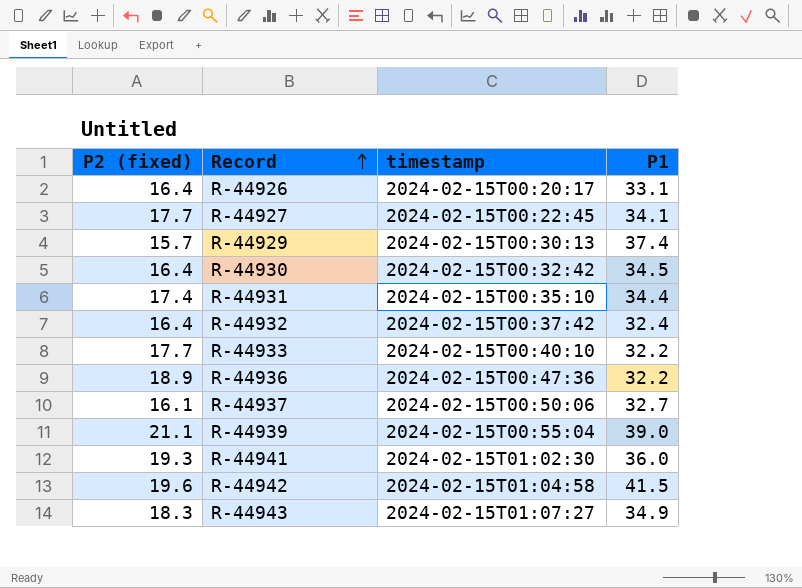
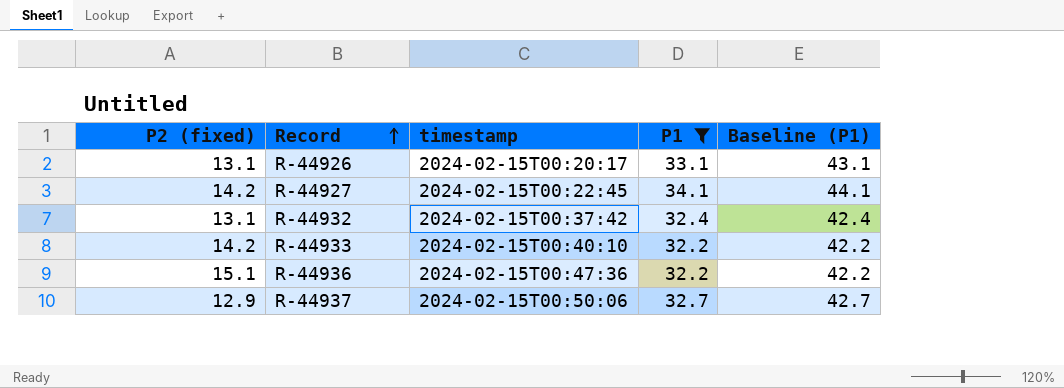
filter: none -> P1 <= 34.1
column Baseline (P1) | formula: none -> [P1] + 10
R-44926 | P2 (fixed): 16.4 -> 13.1
R-44927 | P2 (fixed): 17.7 -> 14.2
R-44932 | P2 (fixed): 16.4 -> 13.1
R-44933 | P2 (fixed): 17.7 -> 14.2
R-44936 | P2 (fixed): 18.9 -> 15.1
R-44937 | P2 (fixed): 16.1 -> 12.9

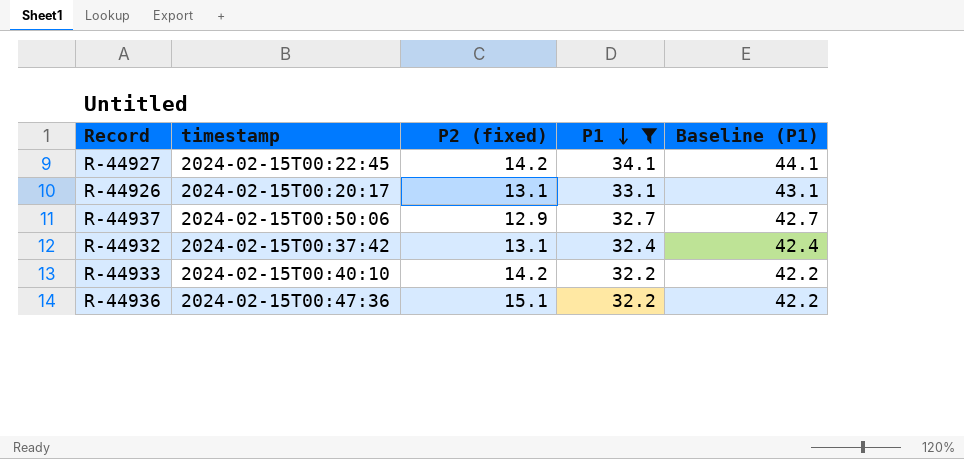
row order: Record ascending -> P1 descending
column P2 (fixed) | position: 1 -> 3

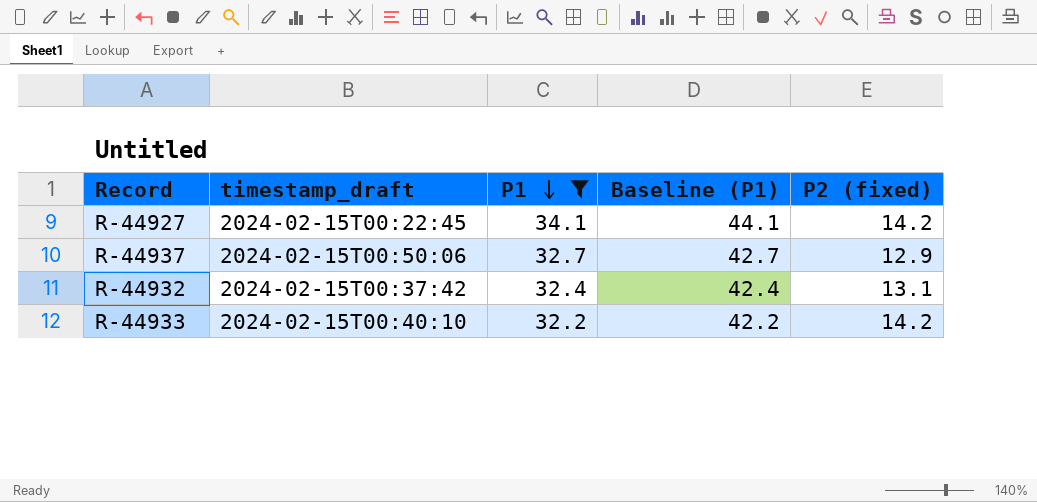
column name: timestamp -> timestamp_draft
column P2 (fixed) | position: 3 -> 5
row R-44926: 2024-02-15T00:20:17 | 13.1 | 33.1 | 43.1 -> none
row R-44936: 2024-02-15T00:47:36 | 15.1 | 32.2 | 42.2 -> none

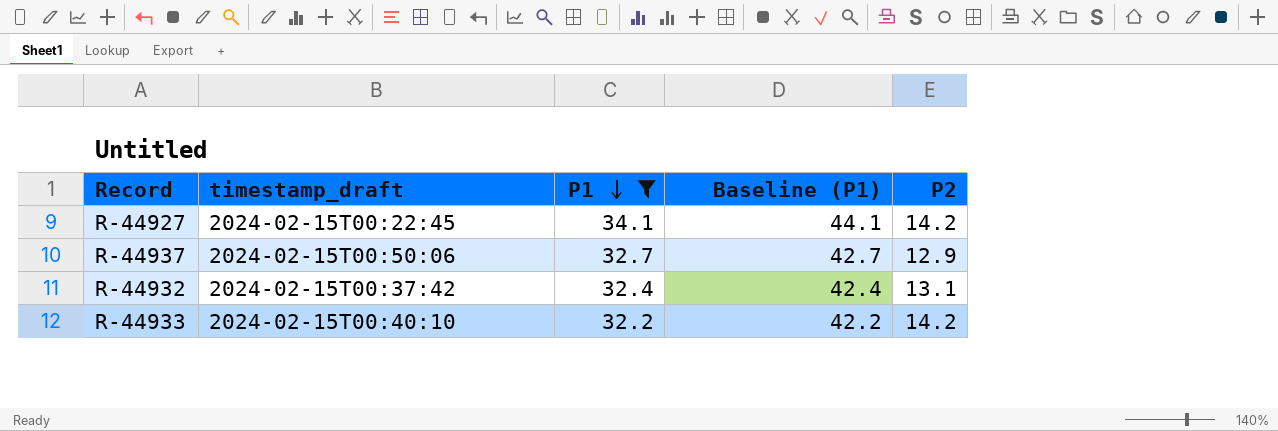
column name: P2 (fixed) -> P2

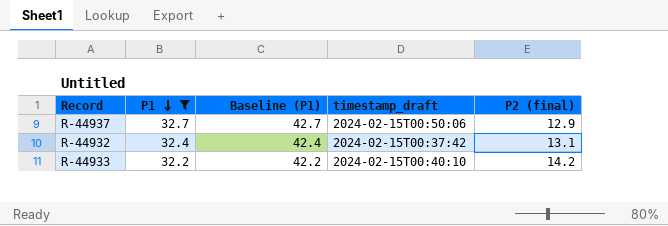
column timestamp_draft | position: 2 -> 4
column name: P2 -> P2 (final)
row R-44927: 2024-02-15T00:22:45 | 34.1 | 44.1 | 14.2 -> none

